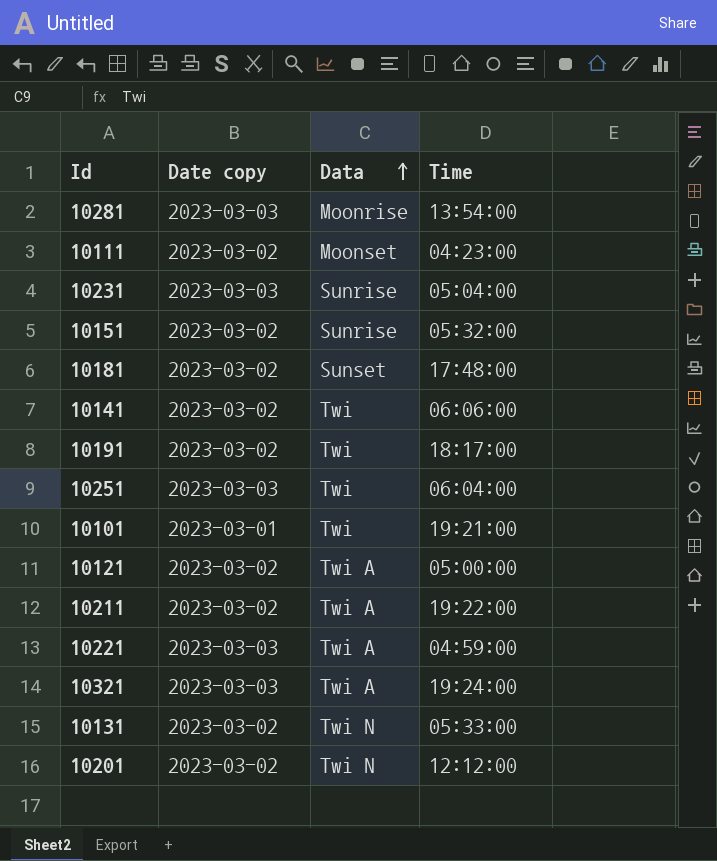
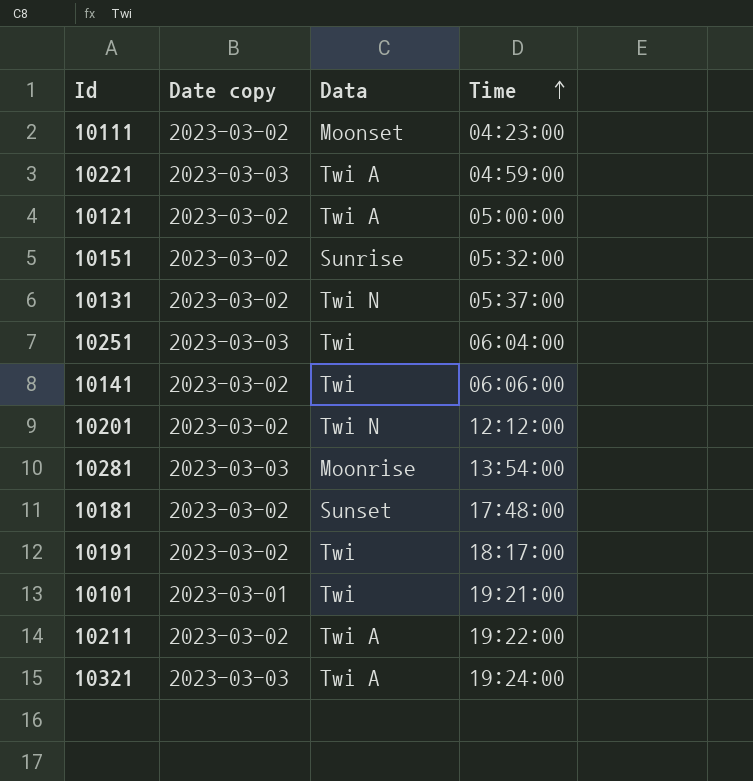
row order: Data ascending -> Time ascending
row 10231: 2023-03-03 | Sunrise | 05:04:00 -> none
10131 | Time: 05:33:00 -> 05:37:00

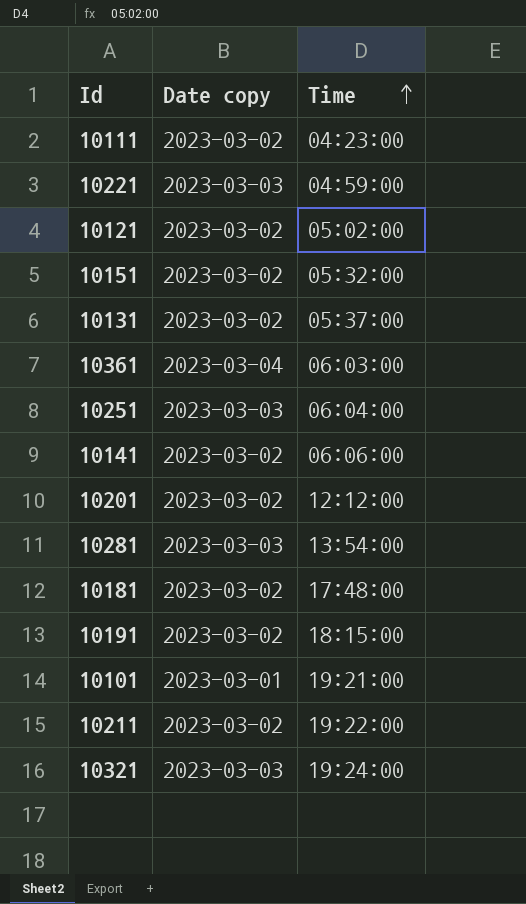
column Data | position: 3 -> none
10121 | Time: 05:00:00 -> 05:02:00
row 10361: none -> 2023-03-04 | 06:03:00
10191 | Time: 18:17:00 -> 18:15:00

